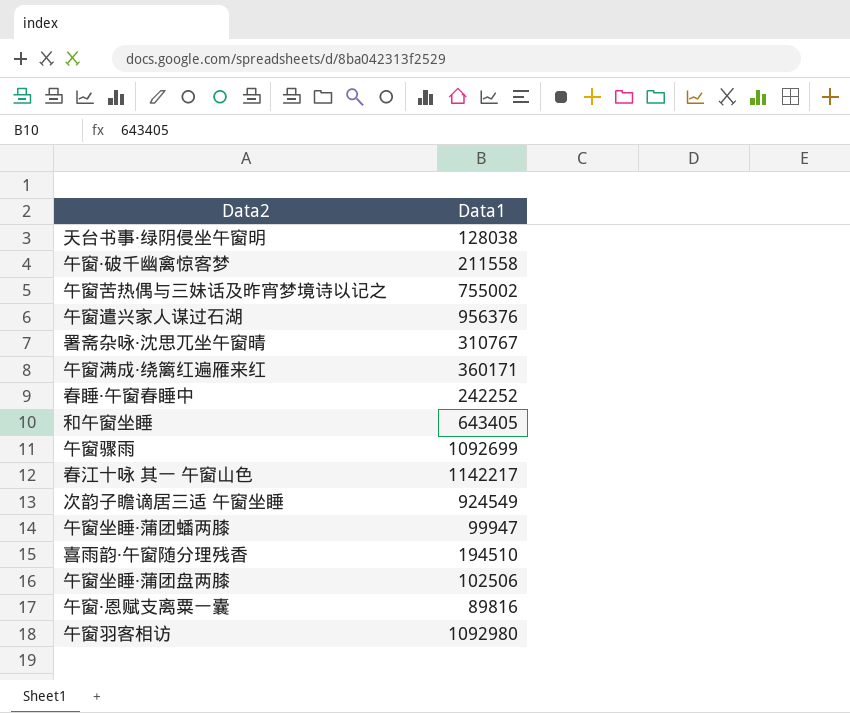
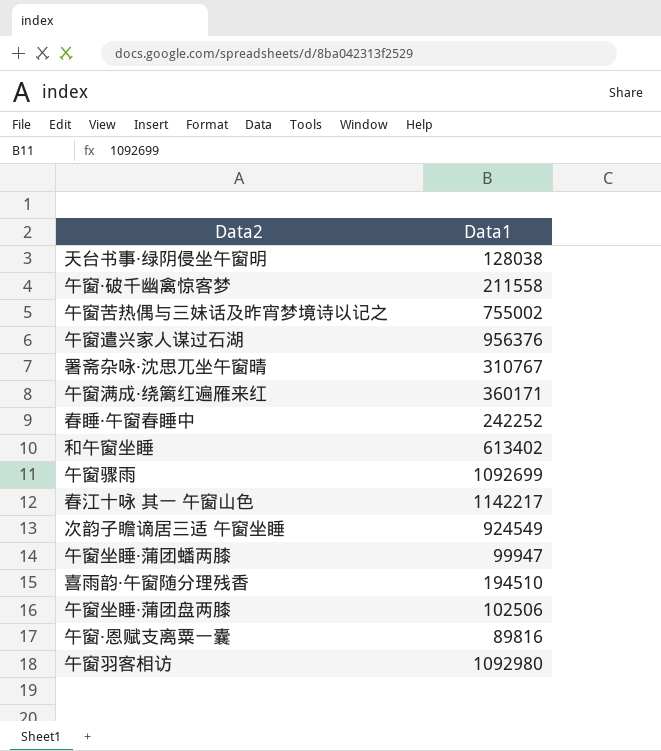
和午窗坐睡 | Data1: 643405 -> 613402

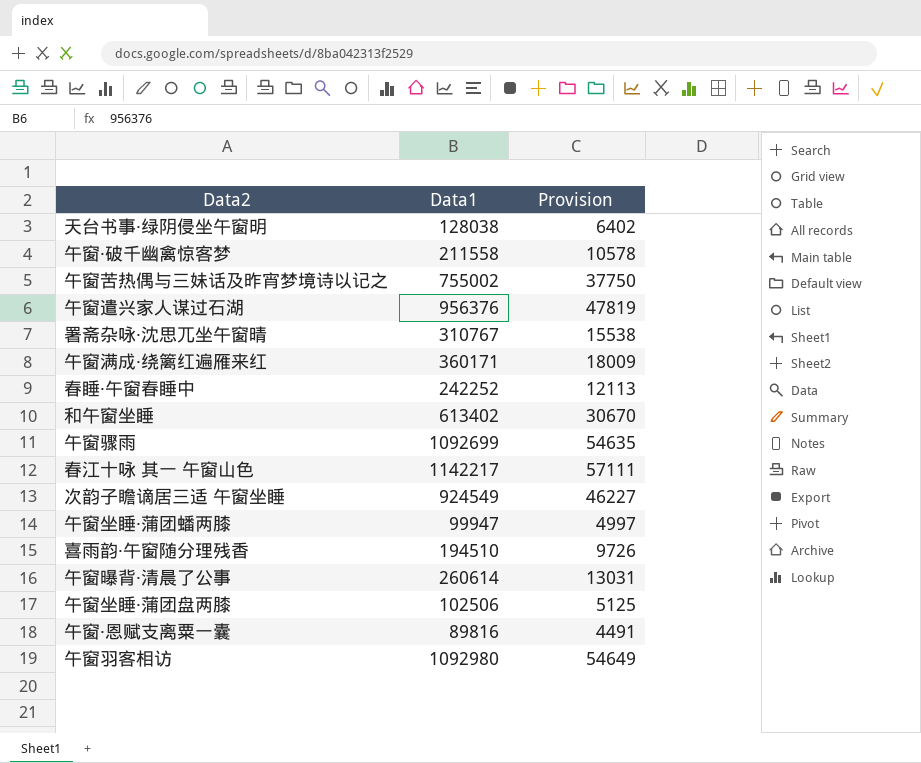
column Provision | formula: none -> [Data1] * 0.05
row 午窗曝背·清晨了公事: none -> 260614 | 13031

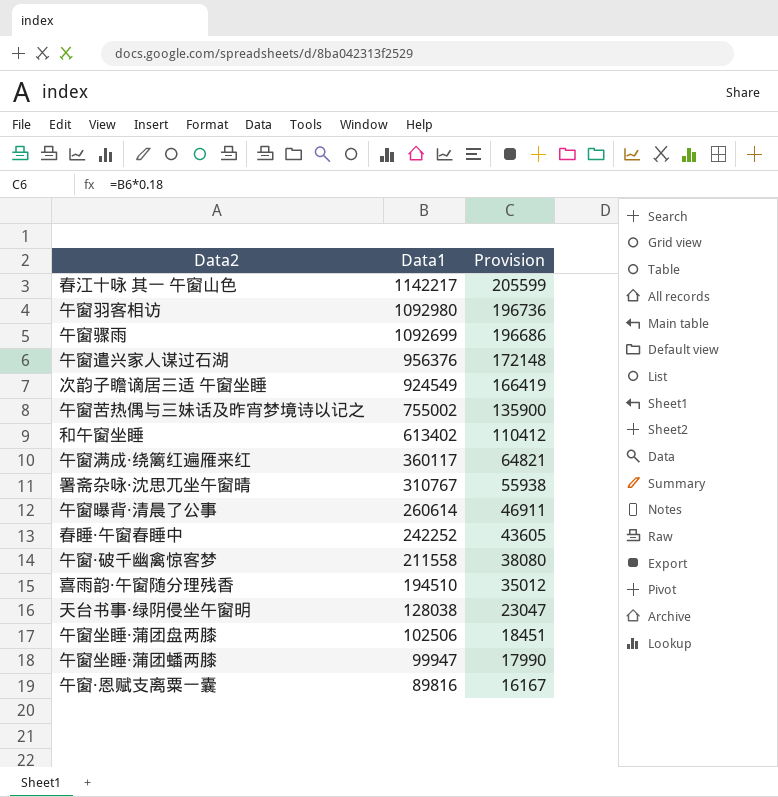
row order: none -> Data1 descending
column Provision | formula: [Data1] * 0.05 -> [Data1] * 0.18
午窗满成·绕篱红遍雁来红 | Data1: 360171 -> 360117

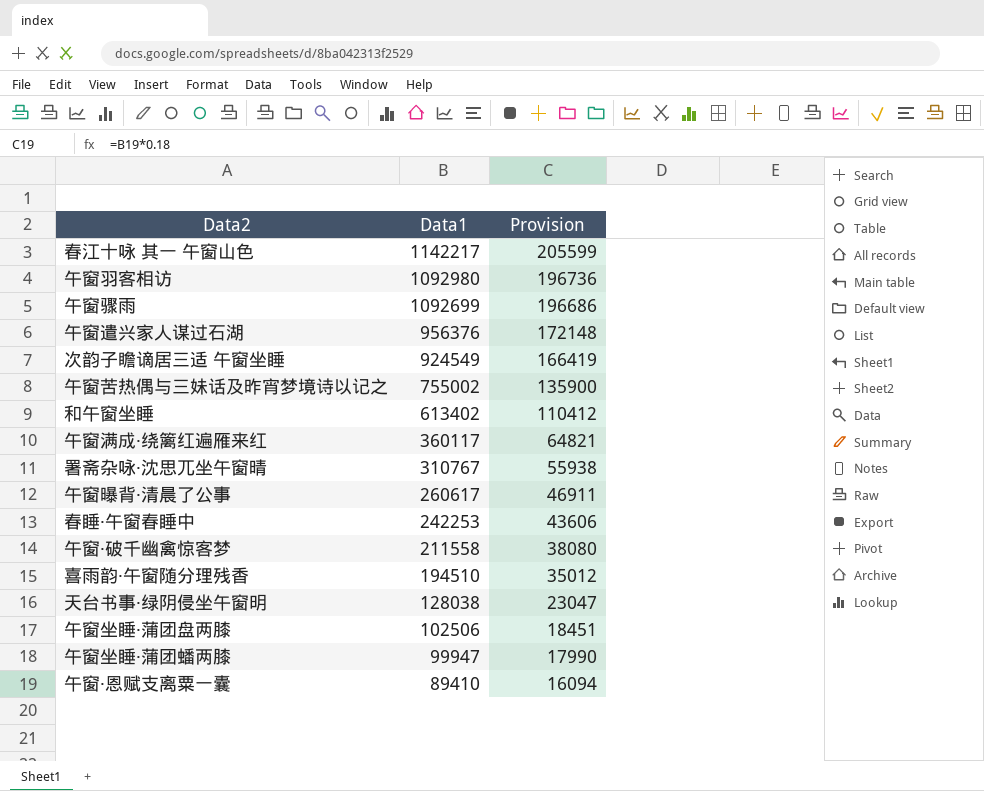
午窗曝背·清晨了公事 | Data1: 260614 -> 260617
春睡·午窗春睡中 | Data1: 242252 -> 242253
春睡·午窗春睡中 | Provision: 43605 -> 43606
午窗·恩赋支离粟一囊 | Data1: 89816 -> 89410
午窗·恩赋支离粟一囊 | Provision: 16167 -> 16094

